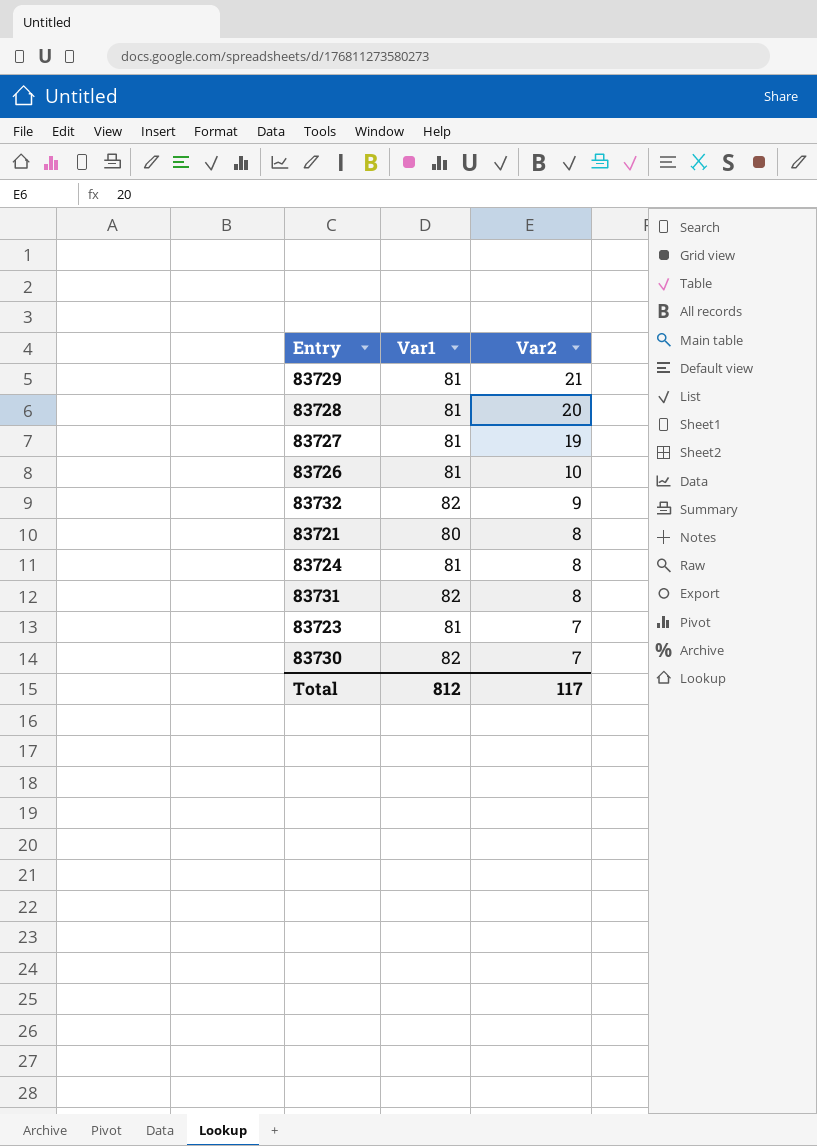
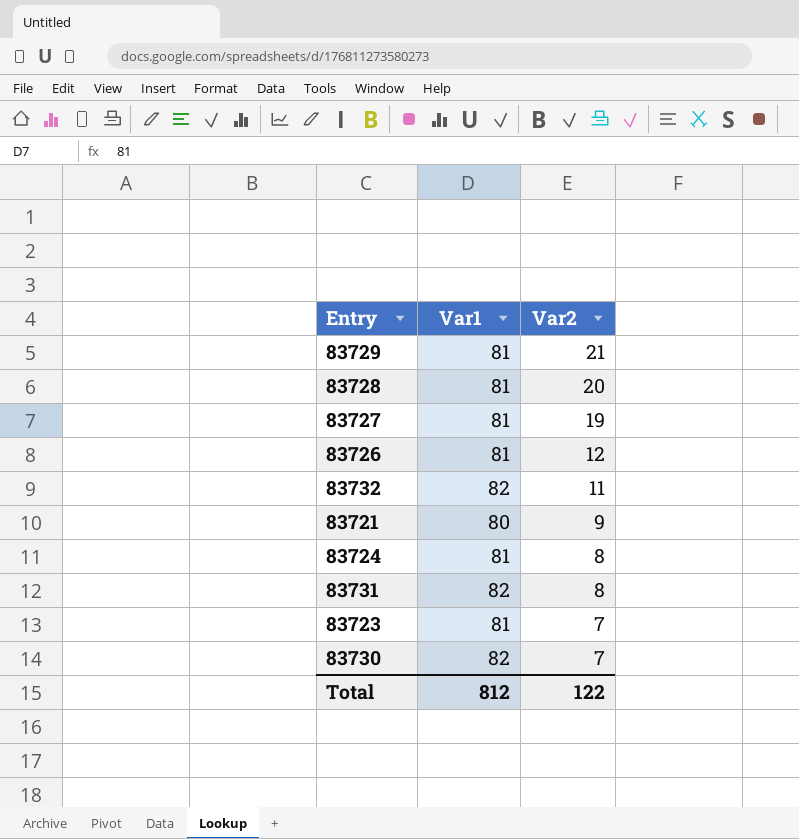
83726 | Var2: 10 -> 12
83732 | Var2: 9 -> 11
83721 | Var2: 8 -> 9
Total | Var2: 117 -> 122

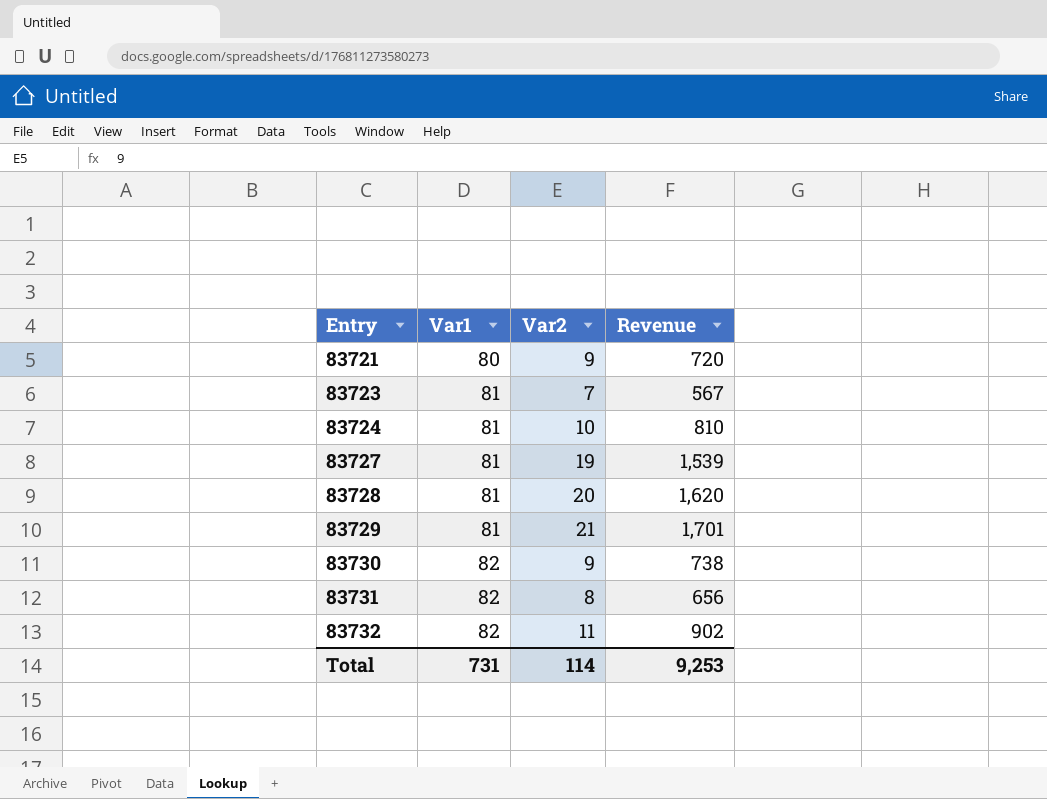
row order: Var2 descending -> Entry ascending
column Revenue | formula: none -> [Var1] * [Var2]
row 83726: 81 | 12 -> none
83724 | Var2: 8 -> 10
83730 | Var2: 7 -> 9
Total | Var1: 812 -> 731
Total | Var2: 122 -> 114

